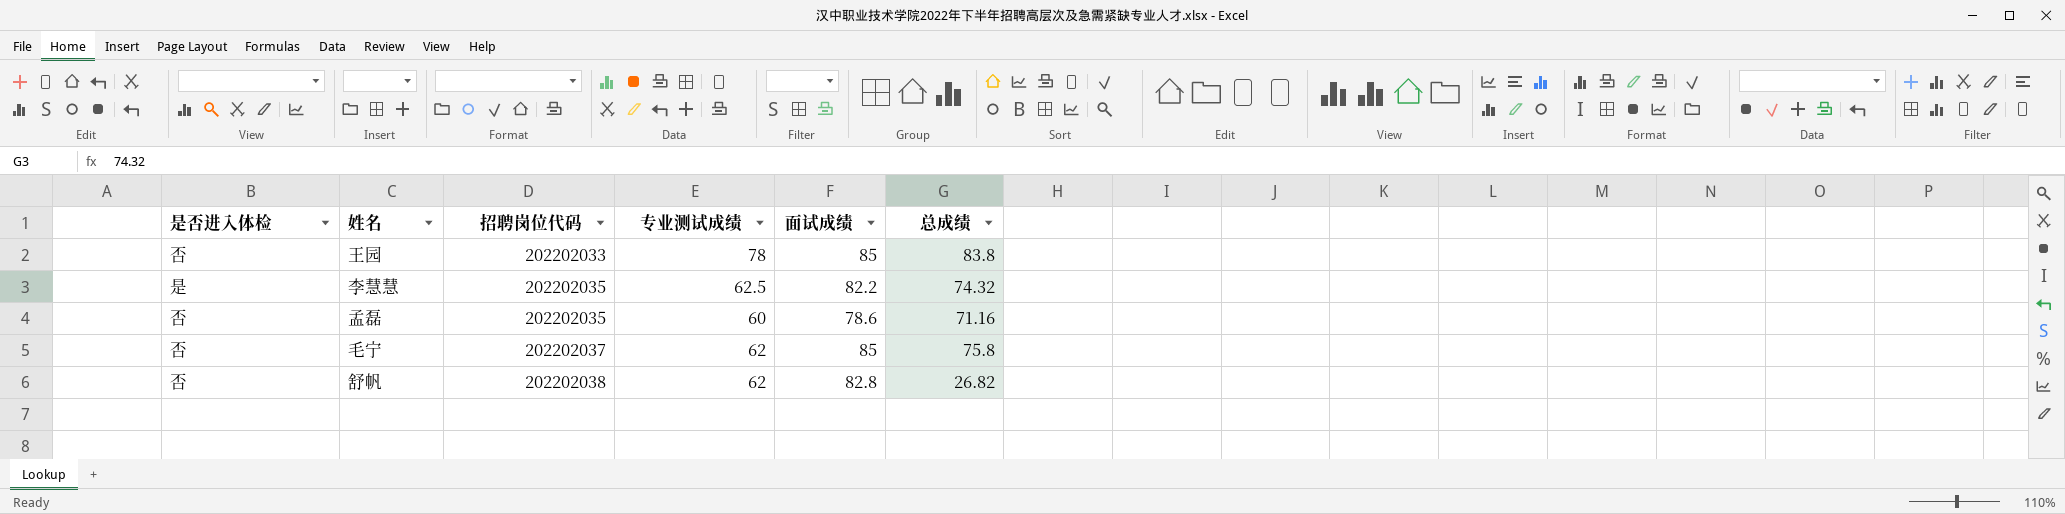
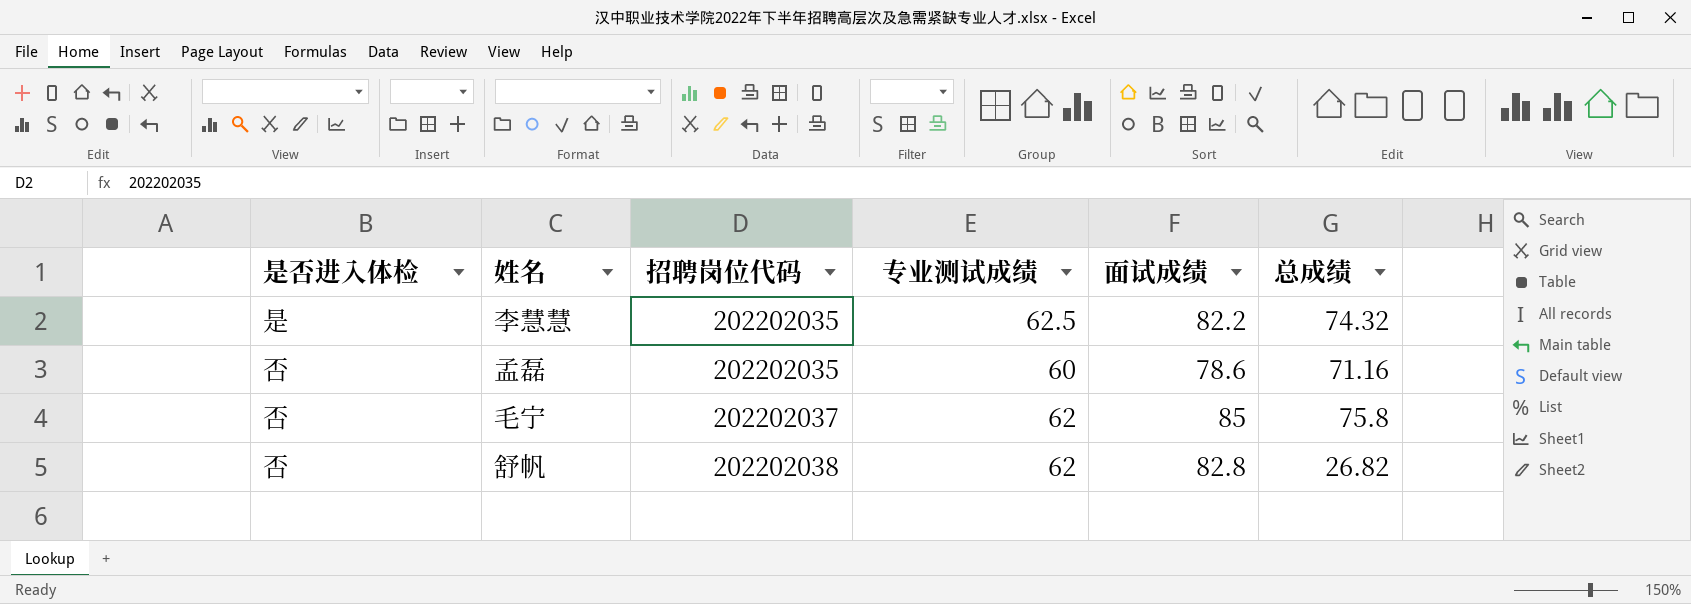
row 王园: 否 | 202202033 | 78 | 85 | 83.8 -> none

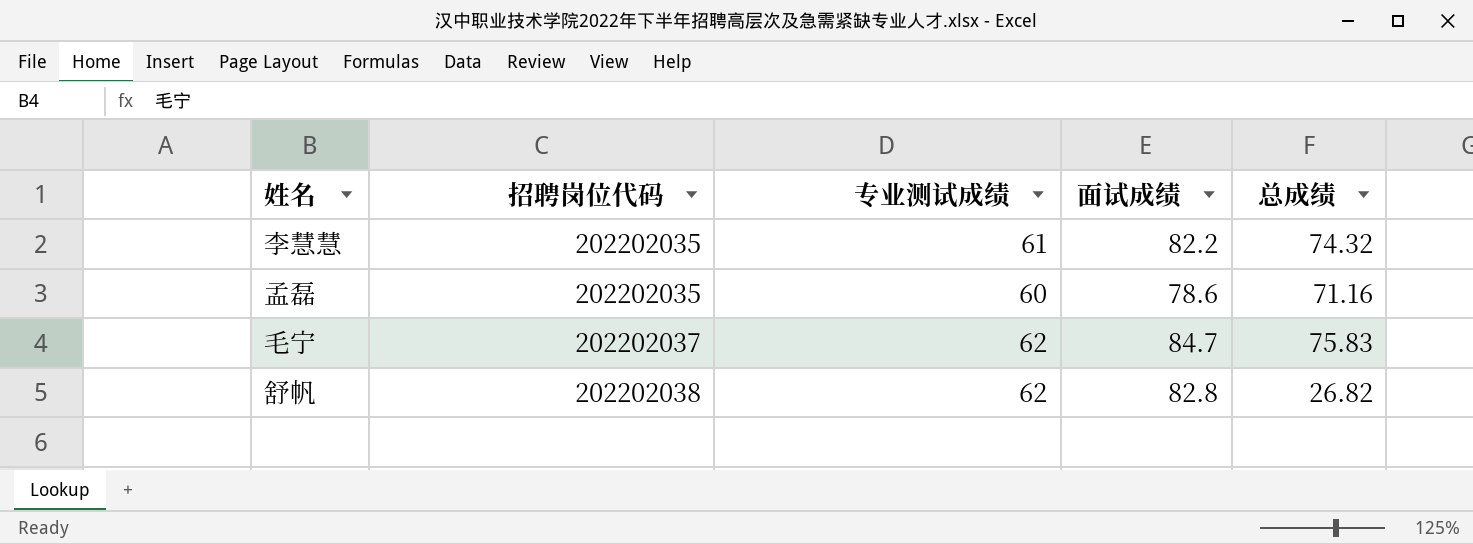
column 是否进入体检 | position: 1 -> none
李慧慧 | 专业测试成绩: 62.5 -> 61
毛宁 | 面试成绩: 85 -> 84.7
毛宁 | 总成绩: 75.8 -> 75.83

